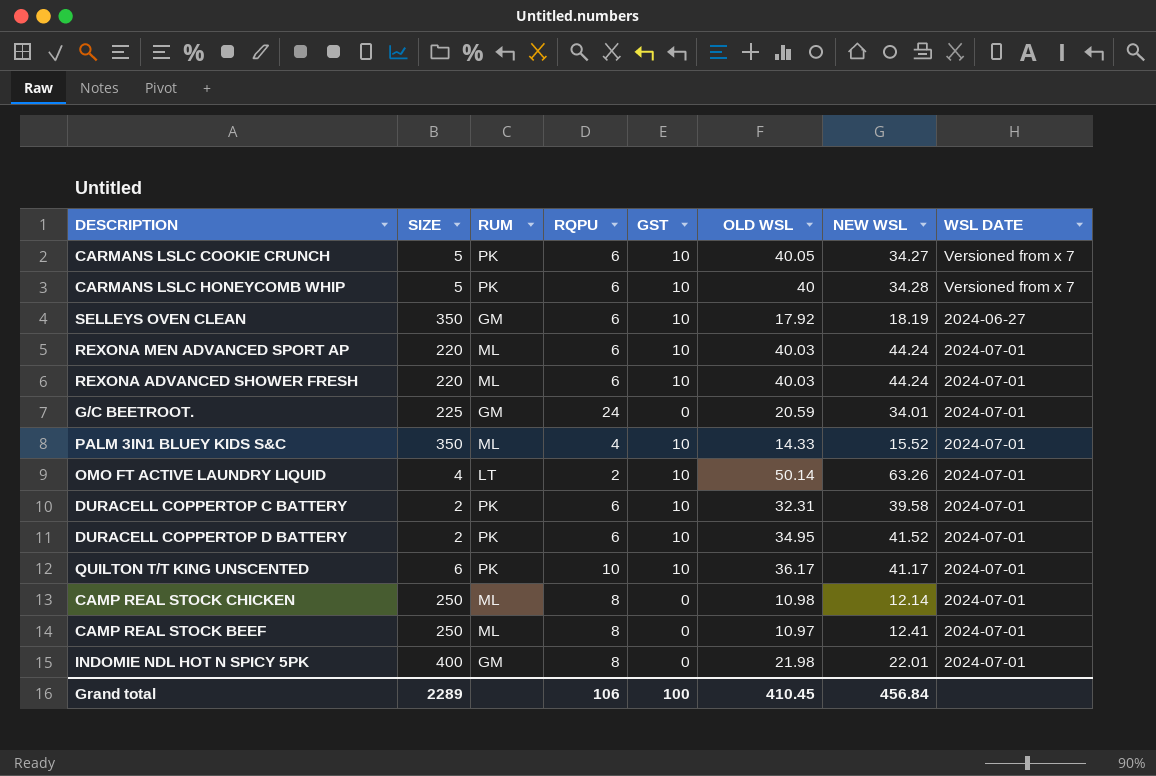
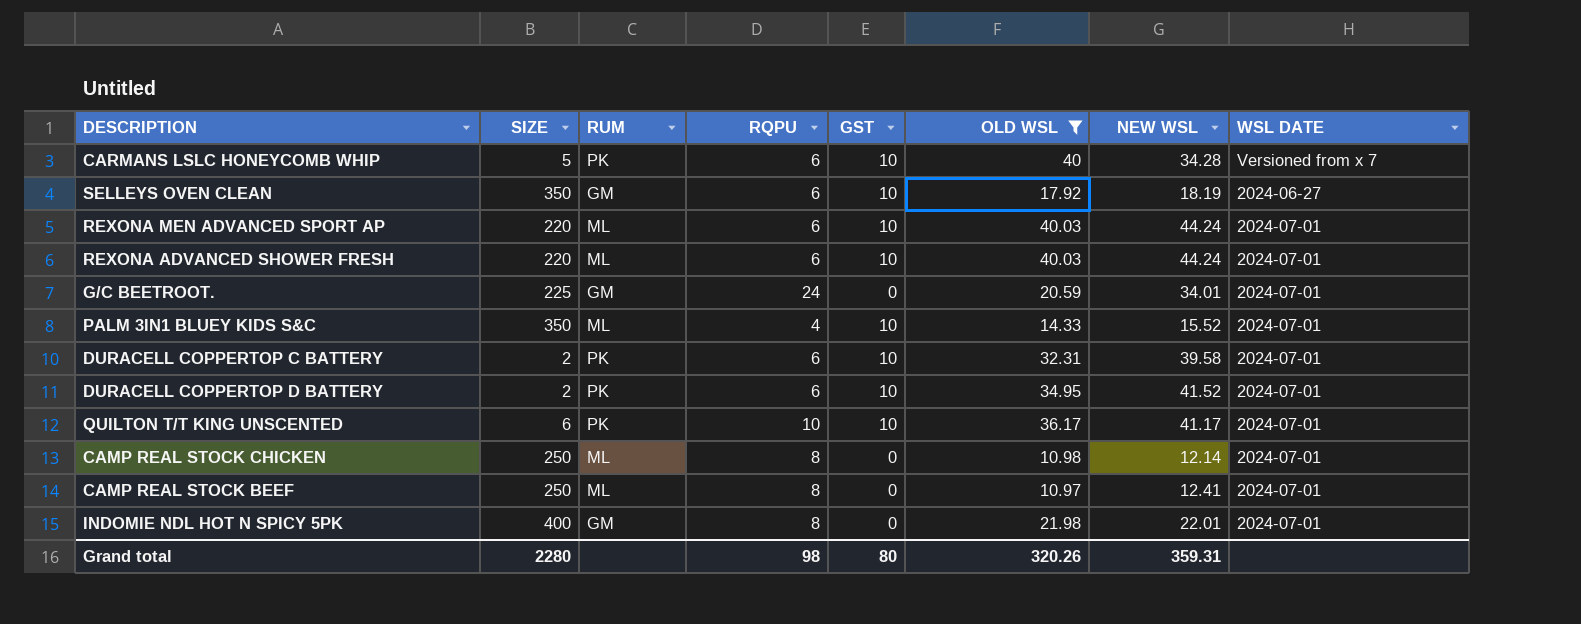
filter: none -> OLD WSL <= 40.03
Grand total | SIZE: 2289 -> 2280
Grand total | RQPU: 106 -> 98
Grand total | GST: 100 -> 80
Grand total | OLD WSL: 410.45 -> 320.26
Grand total | NEW WSL: 456.84 -> 359.31

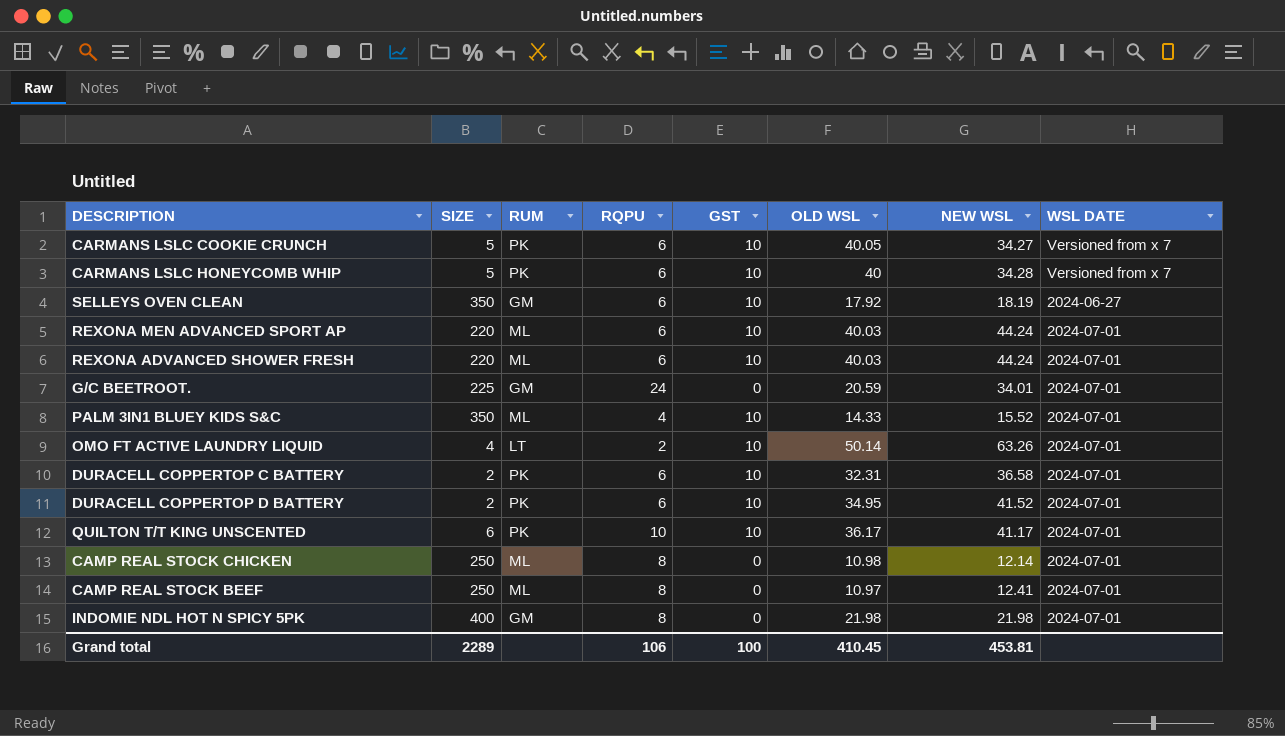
filter: OLD WSL <= 40.03 -> none
DURACELL COPPERTOP C BATTERY | NEW WSL: 39.58 -> 36.58
INDOMIE NDL HOT N SPICY 5PK | NEW WSL: 22.01 -> 21.98
Grand total | SIZE: 2280 -> 2289
Grand total | RQPU: 98 -> 106
Grand total | GST: 80 -> 100
Grand total | OLD WSL: 320.26 -> 410.45
Grand total | NEW WSL: 359.31 -> 453.81

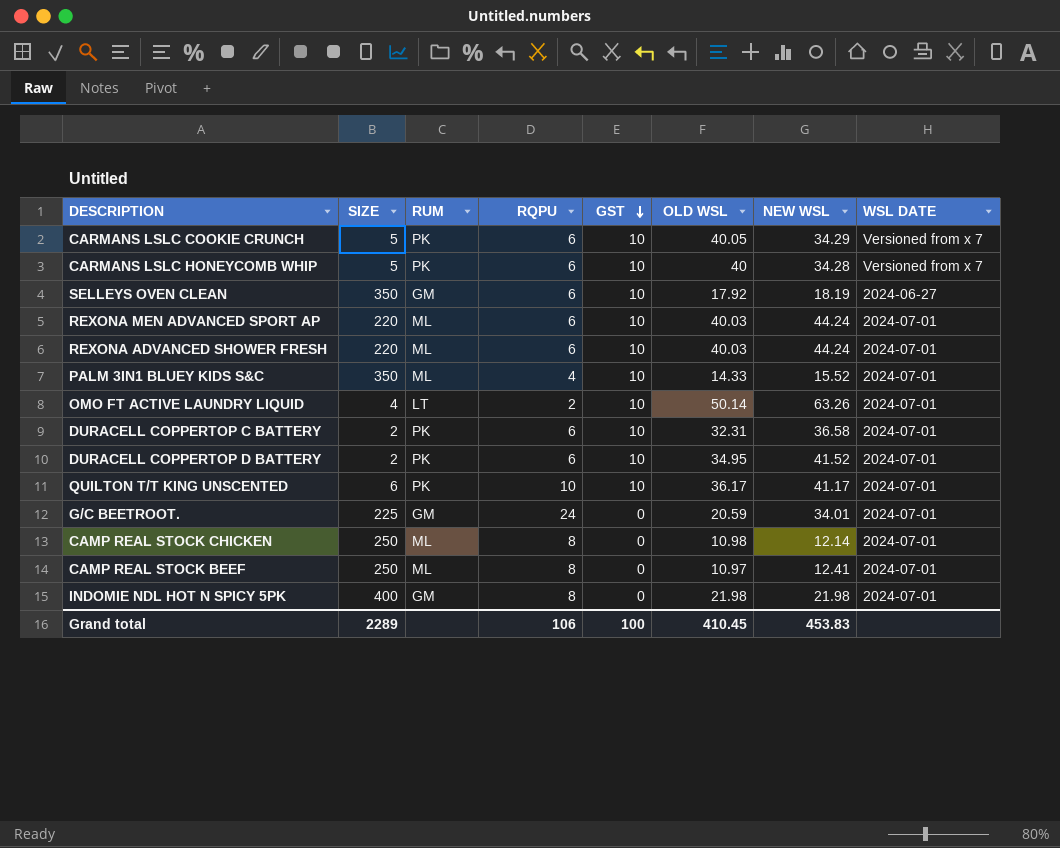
row order: none -> GST descending
CARMANS LSLC COOKIE CRUNCH | NEW WSL: 34.27 -> 34.29
Grand total | NEW WSL: 453.81 -> 453.83

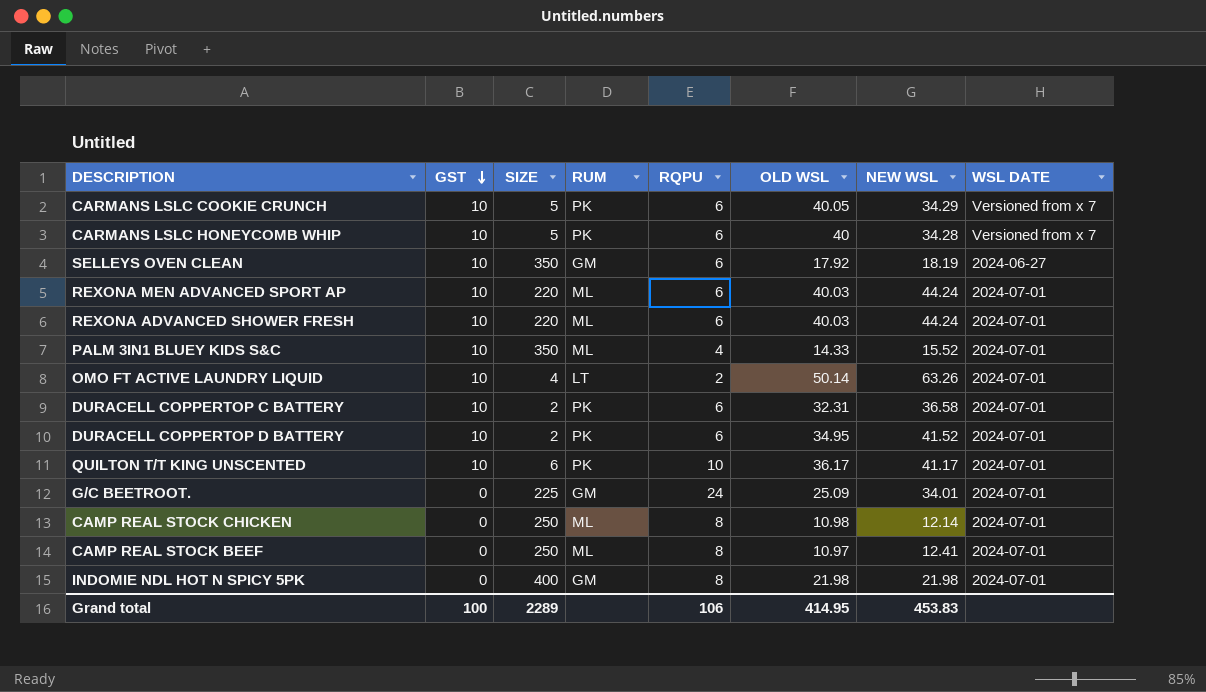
column GST | position: 5 -> 2
G/C BEETROOT. | OLD WSL: 20.59 -> 25.09
Grand total | OLD WSL: 410.45 -> 414.95

